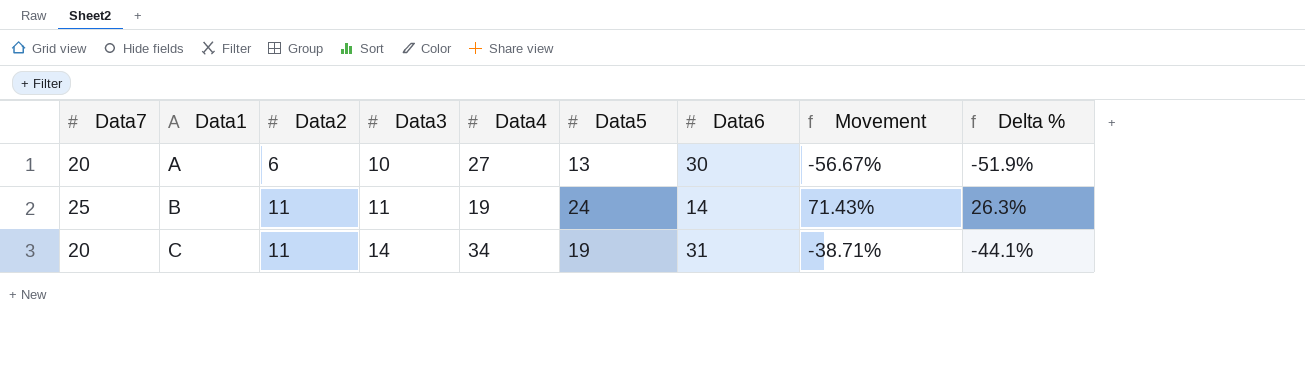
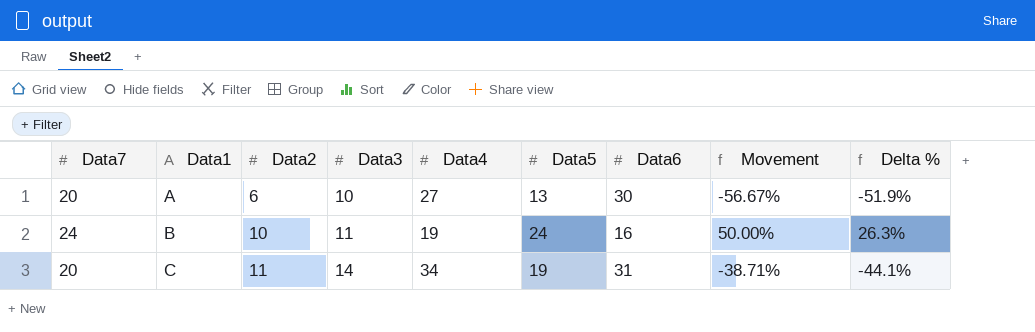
B | Data7: 25 -> 24
B | Data2: 11 -> 10
B | Data6: 14 -> 16
B | Movement: 71.43% -> 50.00%

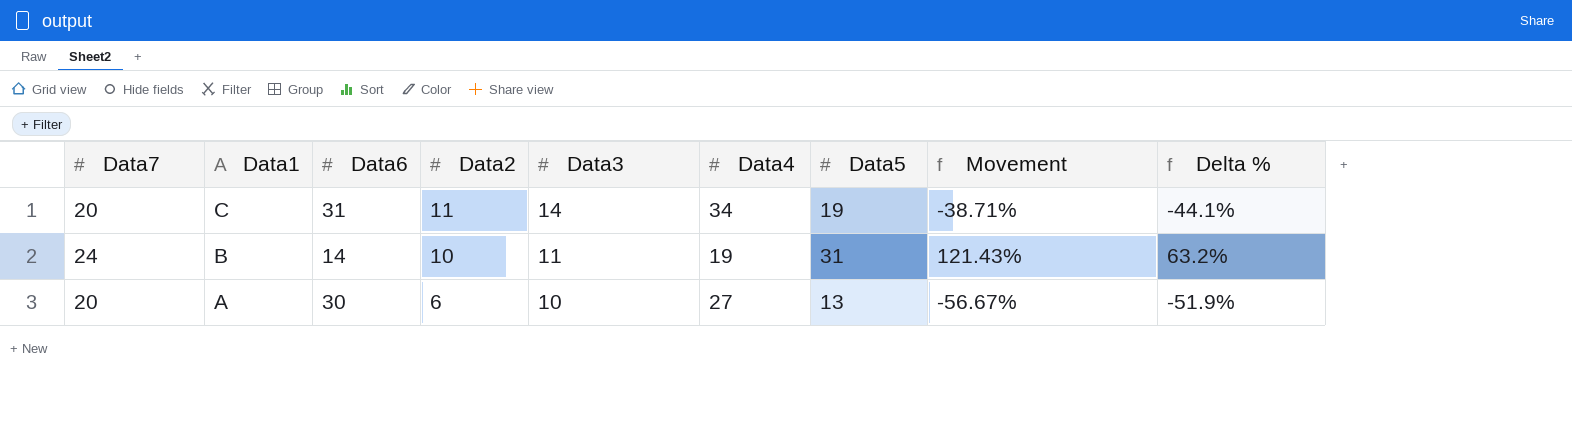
row order: Data1 ascending -> Data1 descending
column Data6 | position: 7 -> 3
B | Data6: 16 -> 14
B | Data5: 24 -> 31
B | Movement: 50.00% -> 121.43%
B | Delta %: 26.3% -> 63.2%

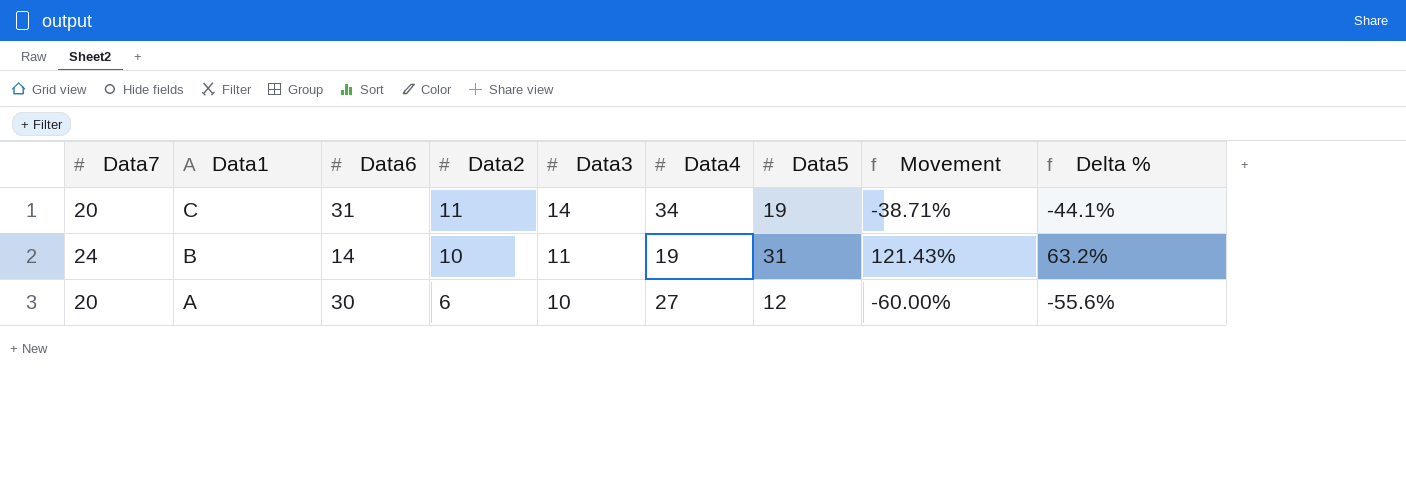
A | Data5: 13 -> 12
A | Movement: -56.67% -> -60.00%
A | Delta %: -51.9% -> -55.6%

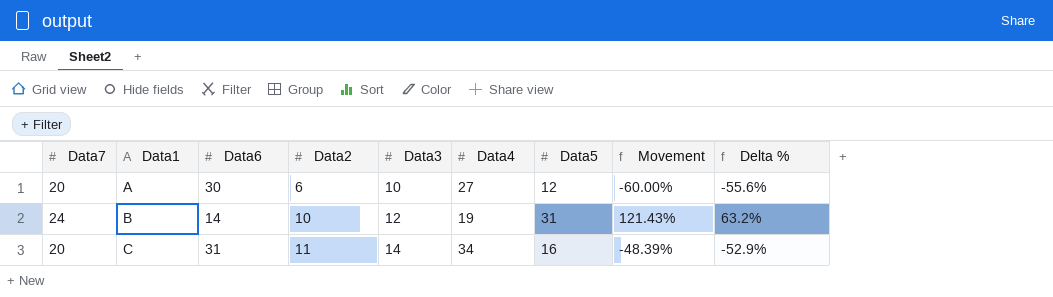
row order: Data1 descending -> Data1 ascending
B | Data3: 11 -> 12
C | Data5: 19 -> 16
C | Movement: -38.71% -> -48.39%
C | Delta %: -44.1% -> -52.9%

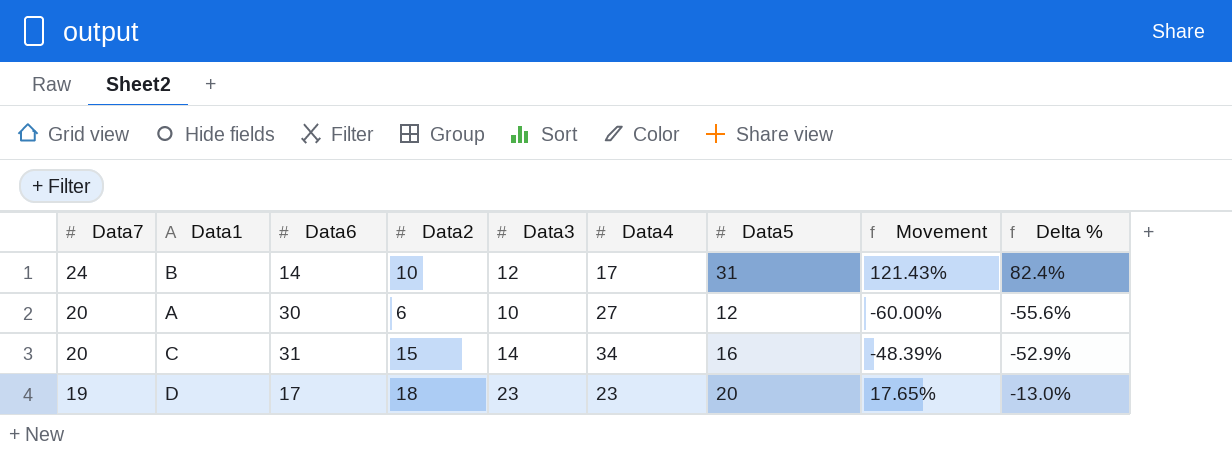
row order: Data1 ascending -> Data7 descending
B | Data4: 19 -> 17
B | Delta %: 63.2% -> 82.4%
C | Data2: 11 -> 15
row D: none -> 19 | 17 | 18 | 23 | 23 | 20 | 17.65% | -13.0%

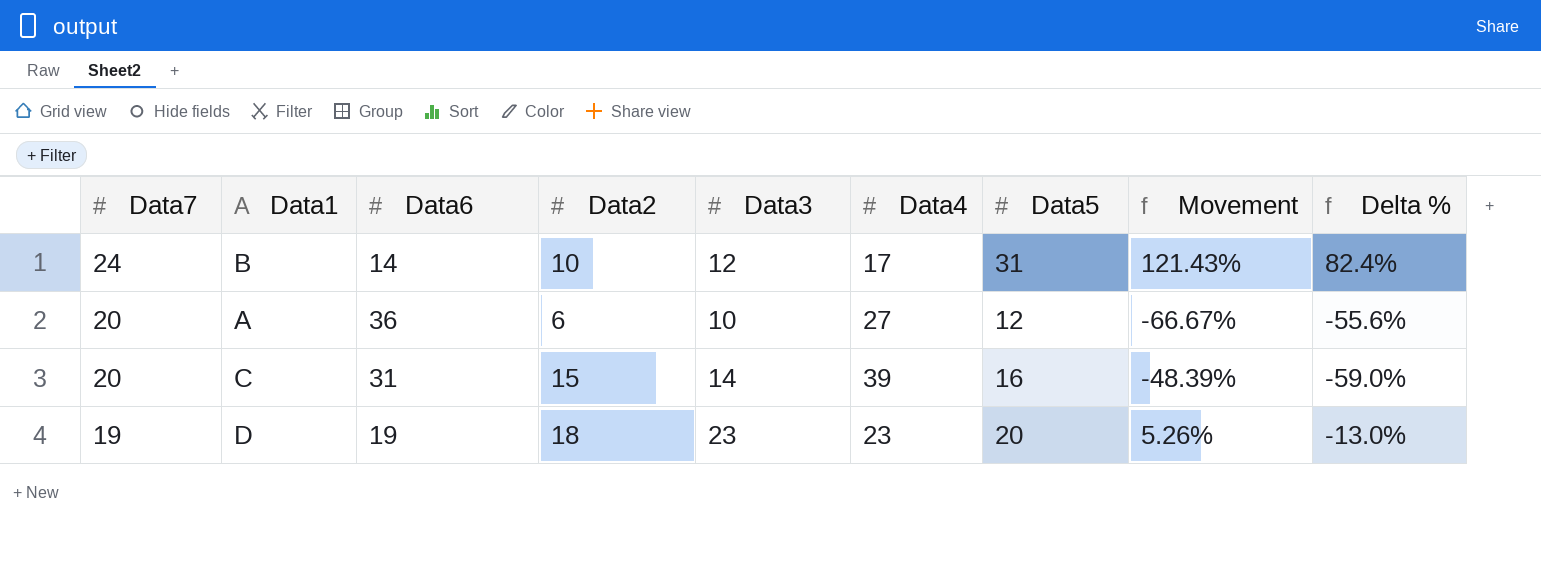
A | Data6: 30 -> 36
A | Movement: -60.00% -> -66.67%
C | Data4: 34 -> 39
C | Delta %: -52.9% -> -59.0%
D | Data6: 17 -> 19
D | Movement: 17.65% -> 5.26%

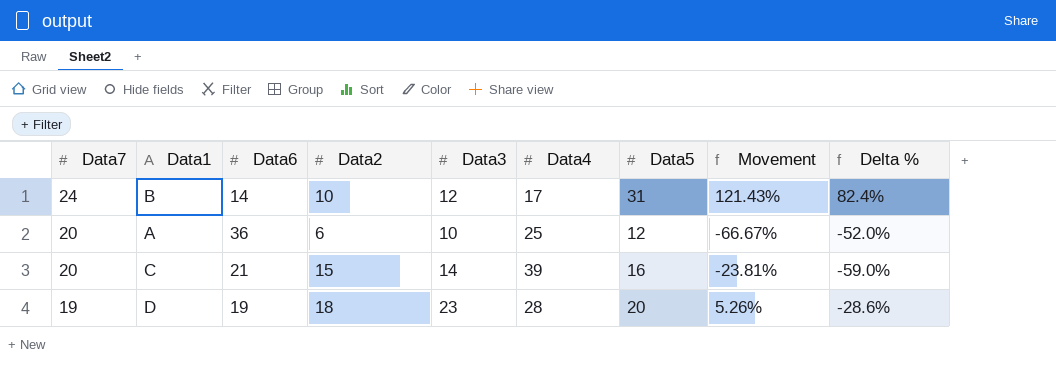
A | Data4: 27 -> 25
A | Delta %: -55.6% -> -52.0%
C | Data6: 31 -> 21
C | Movement: -48.39% -> -23.81%
D | Data4: 23 -> 28
D | Delta %: -13.0% -> -28.6%

